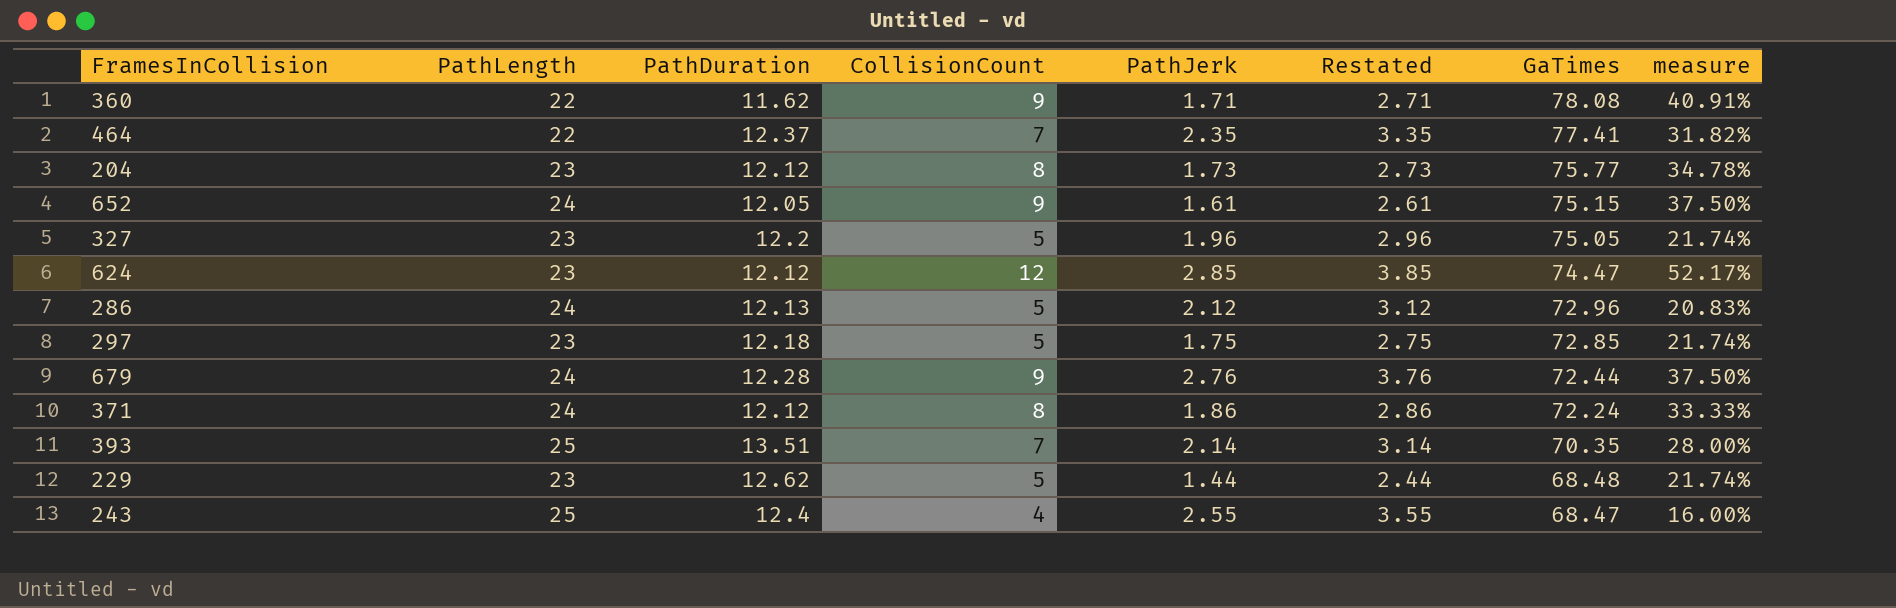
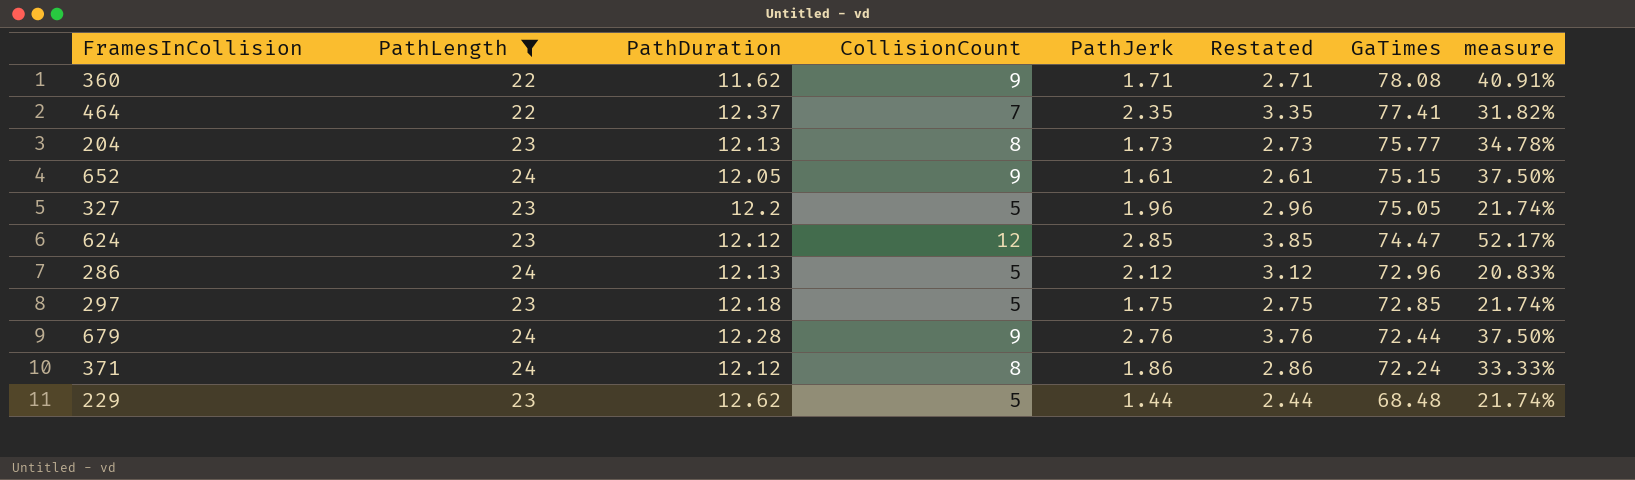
filter: none -> PathLength != 25
204 | PathDuration: 12.12 -> 12.13

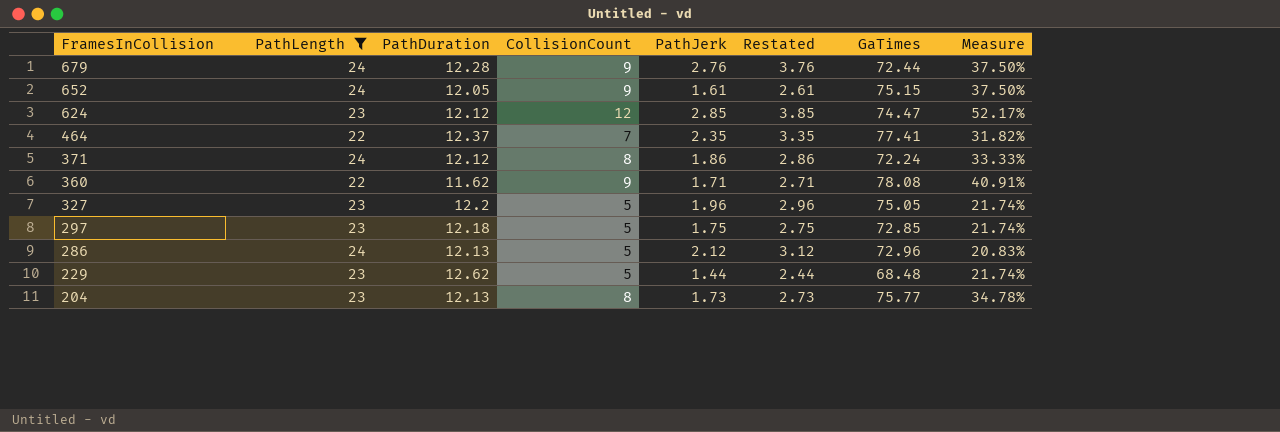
row order: GaTimes descending -> FramesInCollision descending
column name: measure -> Measure

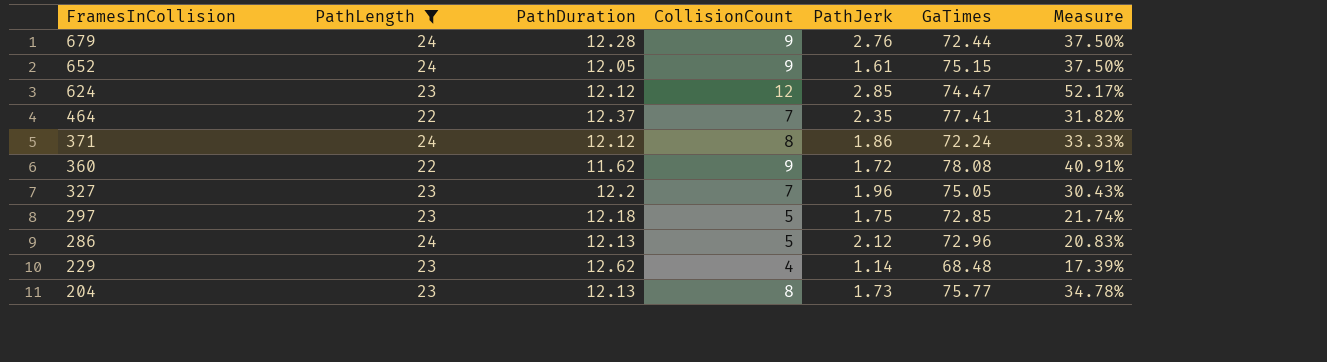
column Restated | formula: [PathJerk] + 1 -> none
360 | PathJerk: 1.71 -> 1.72
327 | CollisionCount: 5 -> 7
327 | Measure: 21.74% -> 30.43%
229 | CollisionCount: 5 -> 4
229 | PathJerk: 1.44 -> 1.14
229 | Measure: 21.74% -> 17.39%

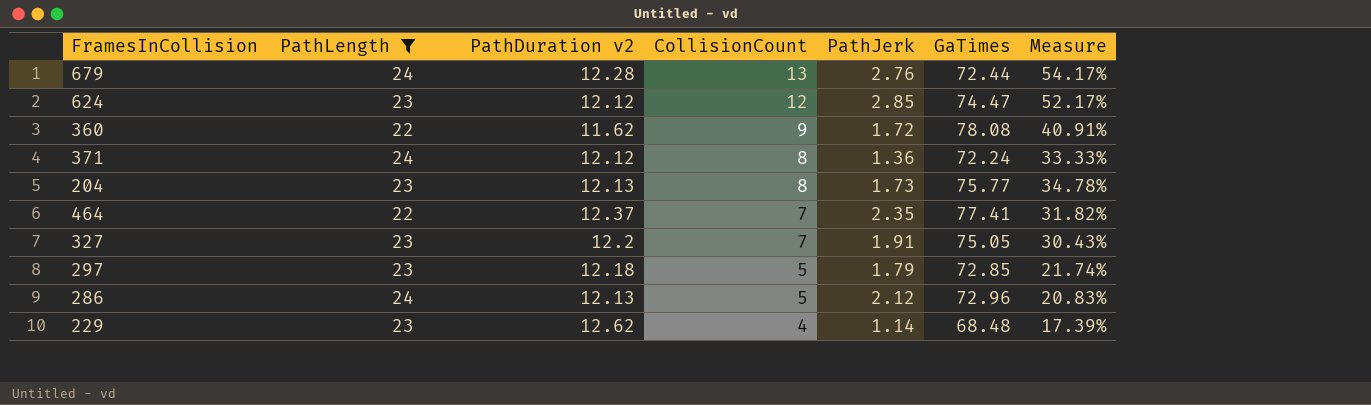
row order: FramesInCollision descending -> CollisionCount descending
column name: PathDuration -> PathDuration v2
row 652: 24 | 12.05 | 9 | 1.61 | 75.15 | 37.50% -> none
679 | CollisionCount: 9 -> 13
679 | Measure: 37.50% -> 54.17%
371 | PathJerk: 1.86 -> 1.36
327 | PathJerk: 1.96 -> 1.91
297 | PathJerk: 1.75 -> 1.79

